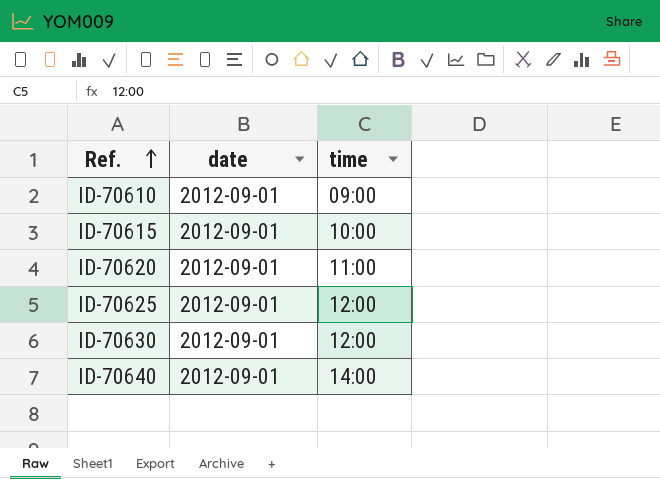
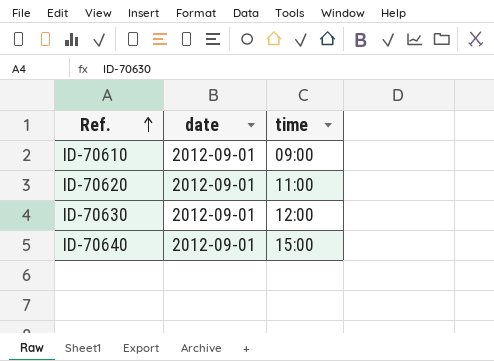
row ID-70615: 2012-09-01 | 10:00 -> none
row ID-70625: 2012-09-01 | 12:00 -> none
ID-70640 | time: 14:00 -> 15:00

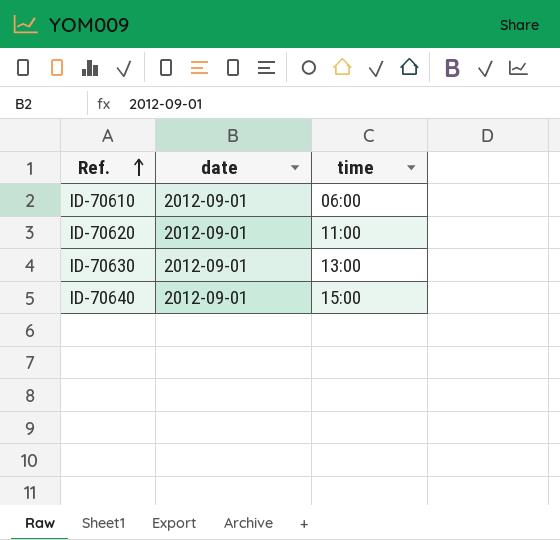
ID-70610 | time: 09:00 -> 06:00
ID-70630 | time: 12:00 -> 13:00

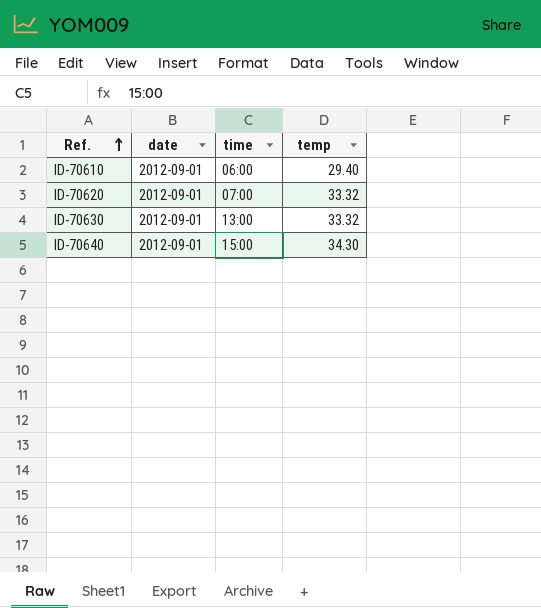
column temp | position: none -> 4
ID-70620 | time: 11:00 -> 07:00

